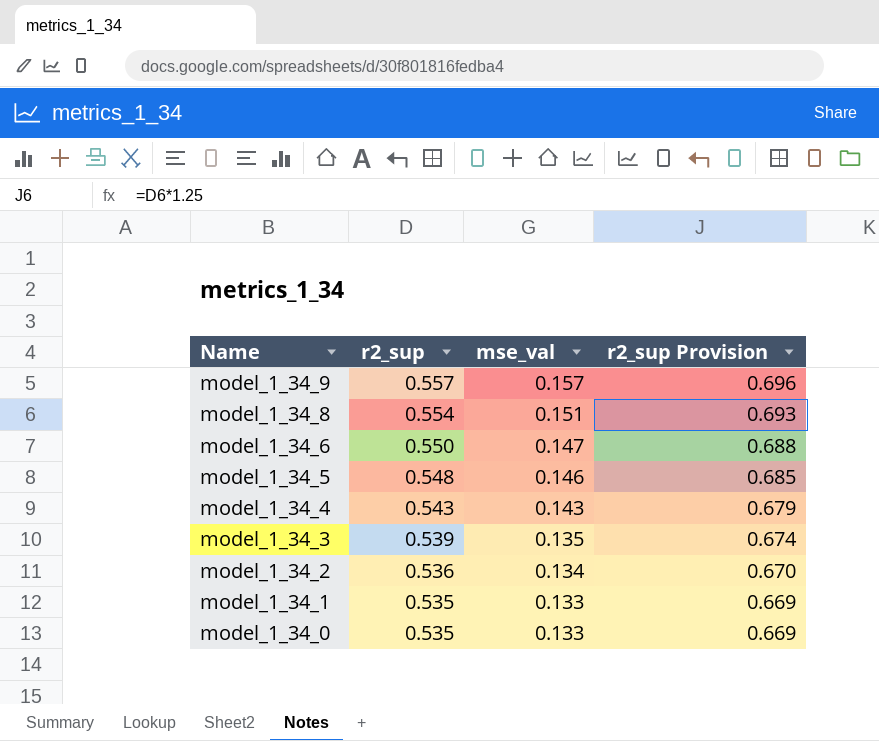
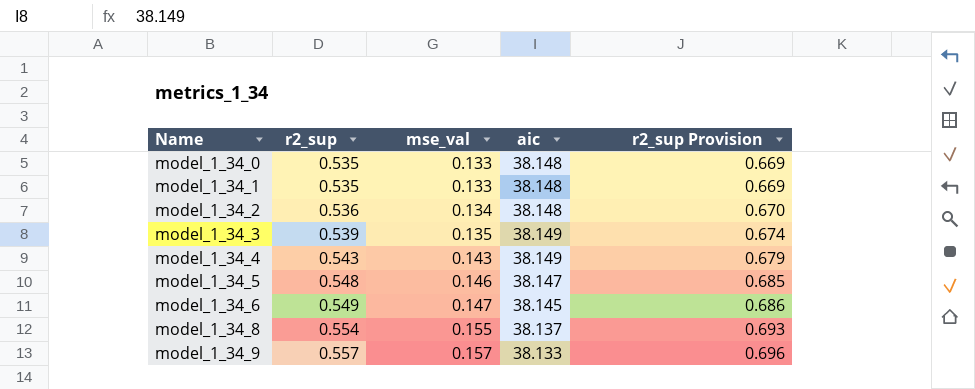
row order: Name descending -> Name ascending
column aic | position: none -> 4
model_1_34_6 | r2_sup: 0.550 -> 0.549
model_1_34_6 | r2_sup Provision: 0.688 -> 0.686
model_1_34_8 | mse_val: 0.151 -> 0.155

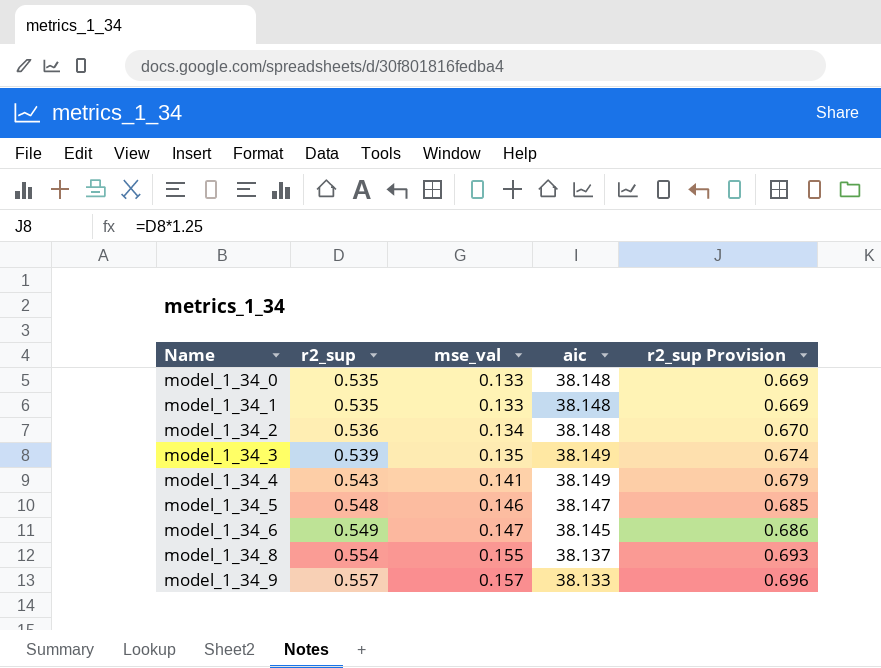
model_1_34_4 | mse_val: 0.143 -> 0.141

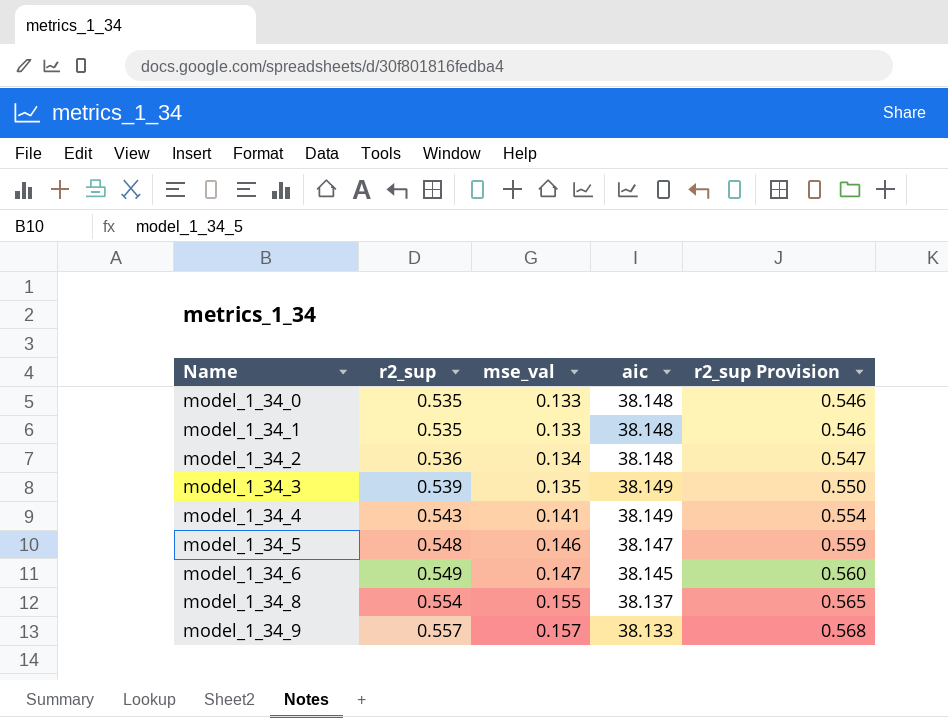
column r2_sup Provision | formula: [r2_sup] * 1.25 -> [r2_sup] * 1.02

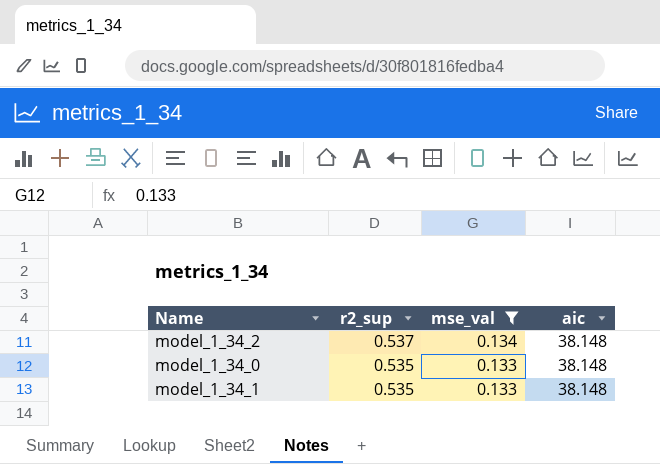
filter: none -> mse_val <= 0.134
row order: Name ascending -> r2_sup descending
column r2_sup Provision | formula: [r2_sup] * 1.02 -> none
model_1_34_2 | r2_sup: 0.536 -> 0.537

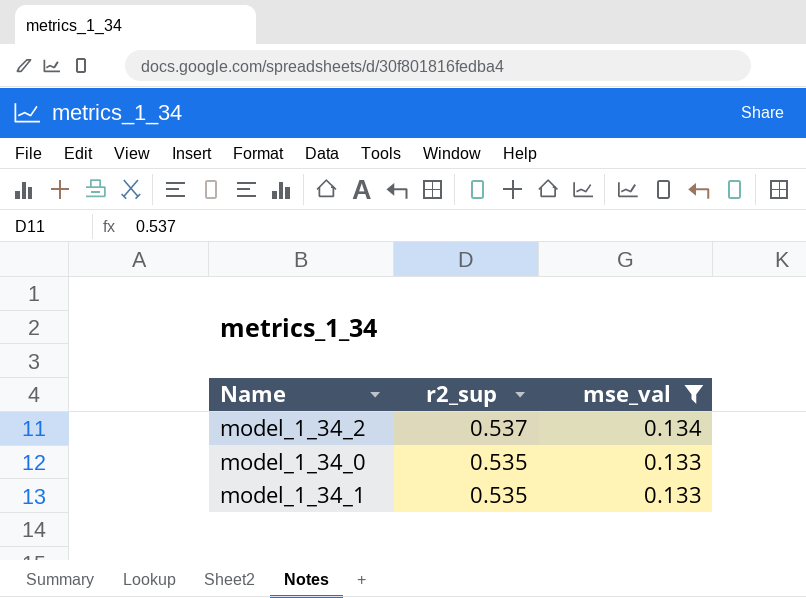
column aic | position: 4 -> none

